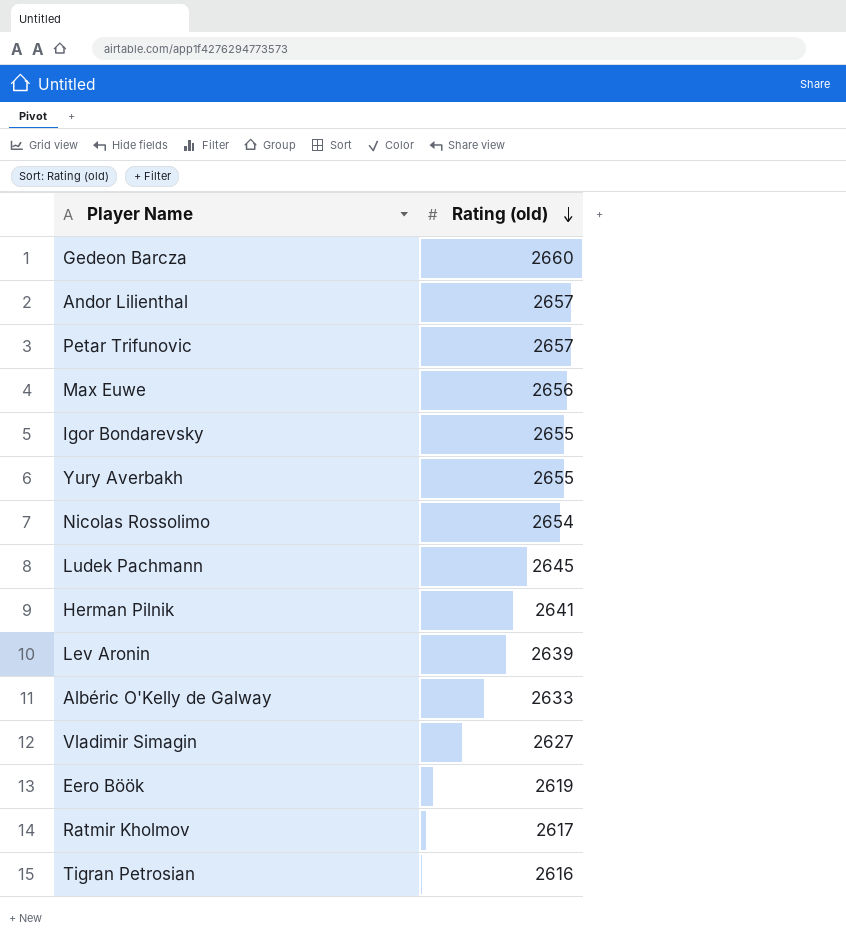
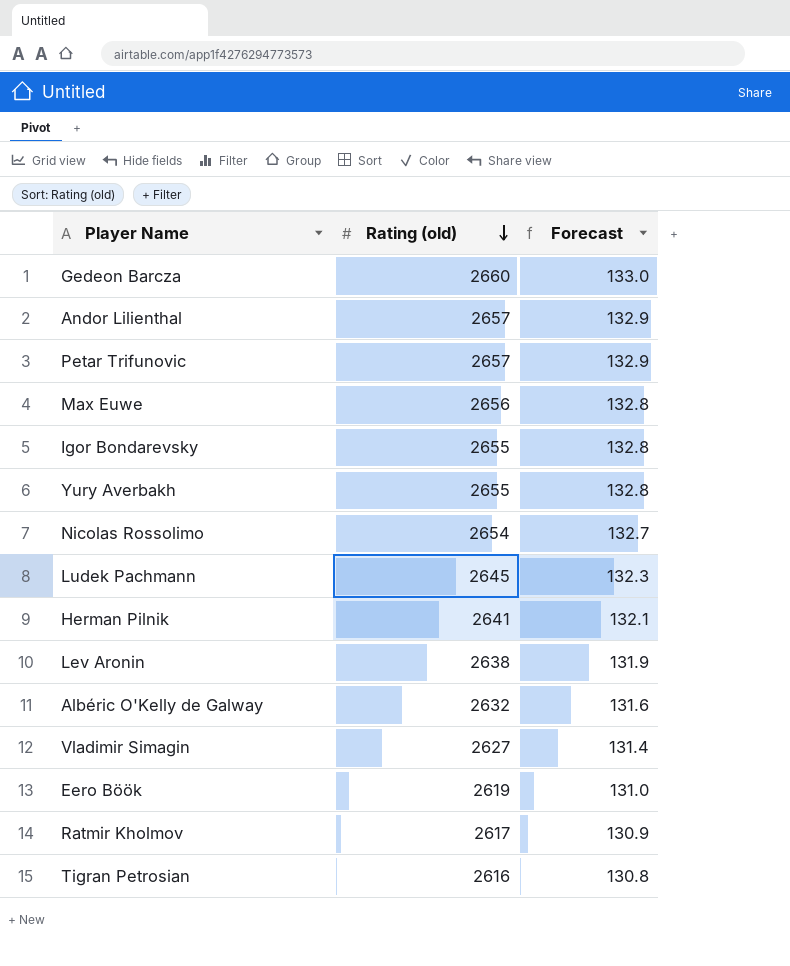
column Forecast | formula: none -> [Rating (old)] * 0.05
Lev Aronin | Rating (old): 2639 -> 2638
Albéric O'Kelly de Galway | Rating (old): 2633 -> 2632

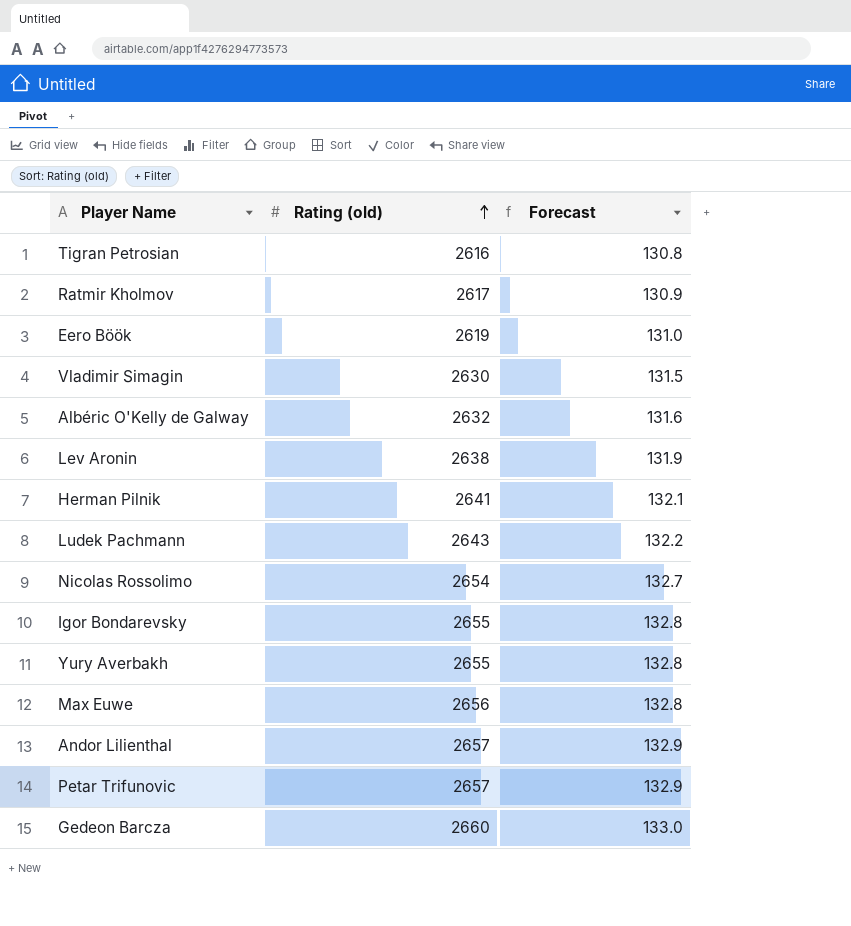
row order: Rating (old) descending -> Rating (old) ascending
Vladimir Simagin | Rating (old): 2627 -> 2630
Vladimir Simagin | Forecast: 131.4 -> 131.5
Ludek Pachmann | Rating (old): 2645 -> 2643
Ludek Pachmann | Forecast: 132.3 -> 132.2

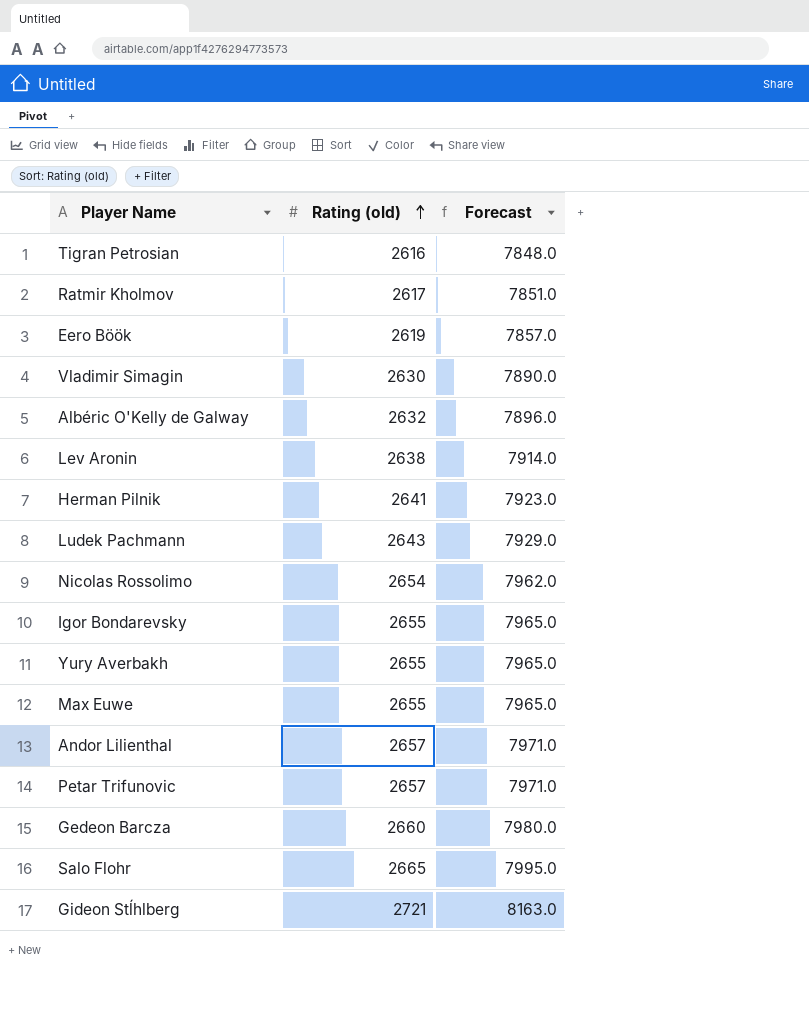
column Forecast | formula: [Rating (old)] * 0.05 -> [Rating (old)] * 3
Max Euwe | Rating (old): 2656 -> 2655
row Salo Flohr: none -> 2665 | 7995.0
row Gideon Stĺhlberg: none -> 2721 | 8163.0

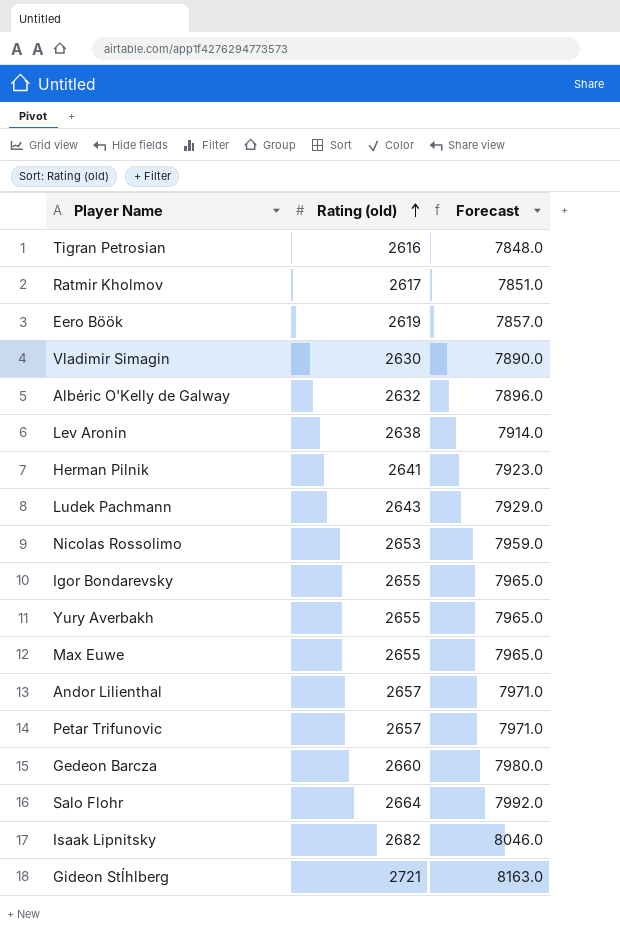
Nicolas Rossolimo | Rating (old): 2654 -> 2653
Nicolas Rossolimo | Forecast: 7962.0 -> 7959.0
Salo Flohr | Rating (old): 2665 -> 2664
Salo Flohr | Forecast: 7995.0 -> 7992.0
row Isaak Lipnitsky: none -> 2682 | 8046.0

